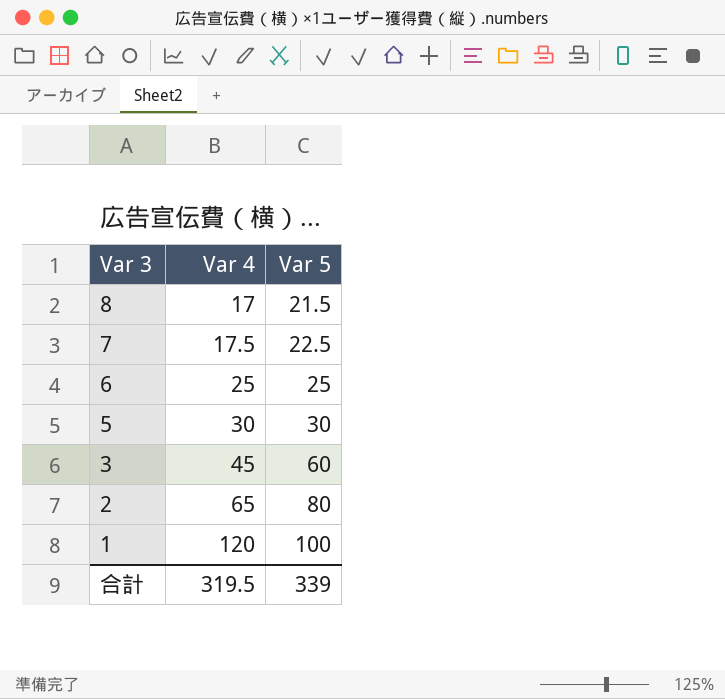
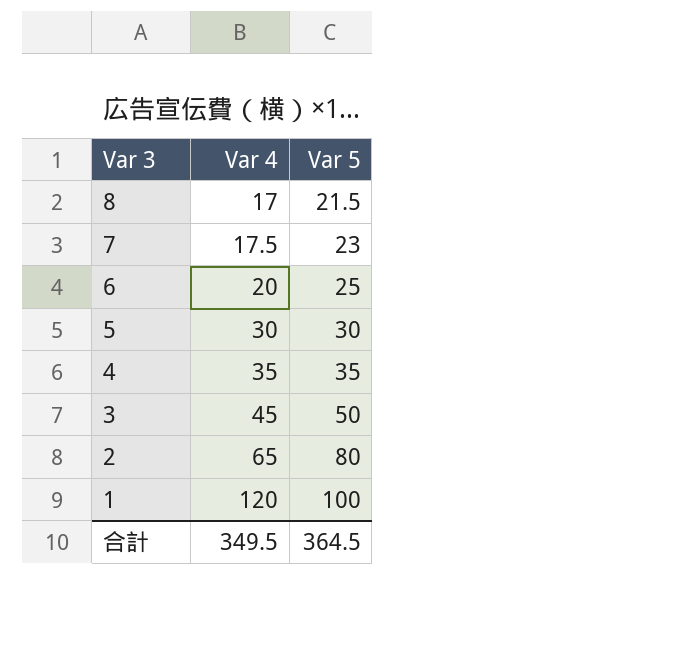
7 | Var 5: 22.5 -> 23
6 | Var 4: 25 -> 20
row 4: none -> 35 | 35
3 | Var 5: 60 -> 50
合計 | Var 4: 319.5 -> 349.5
合計 | Var 5: 339 -> 364.5

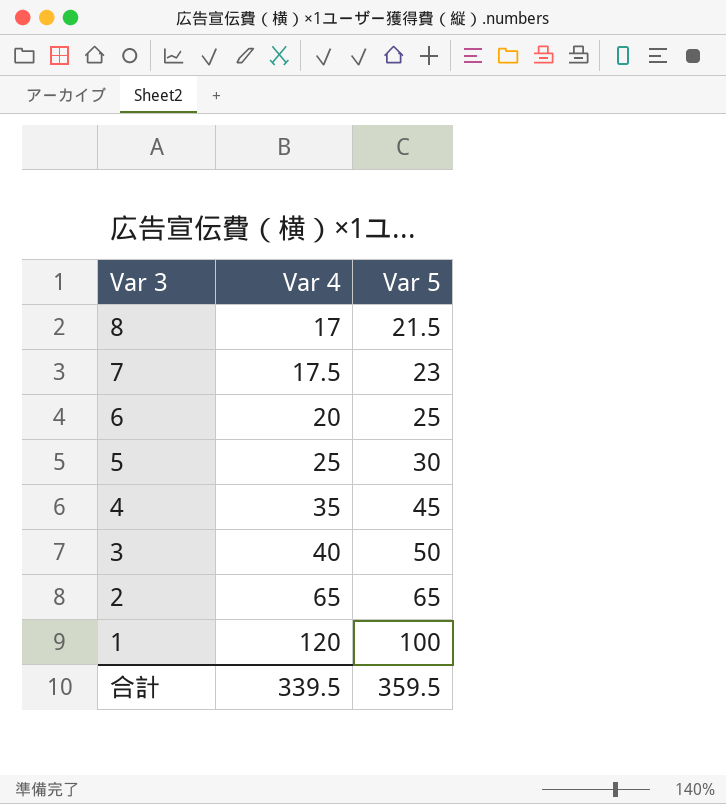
5 | Var 4: 30 -> 25
4 | Var 5: 35 -> 45
3 | Var 4: 45 -> 40
2 | Var 5: 80 -> 65
合計 | Var 4: 349.5 -> 339.5
合計 | Var 5: 364.5 -> 359.5

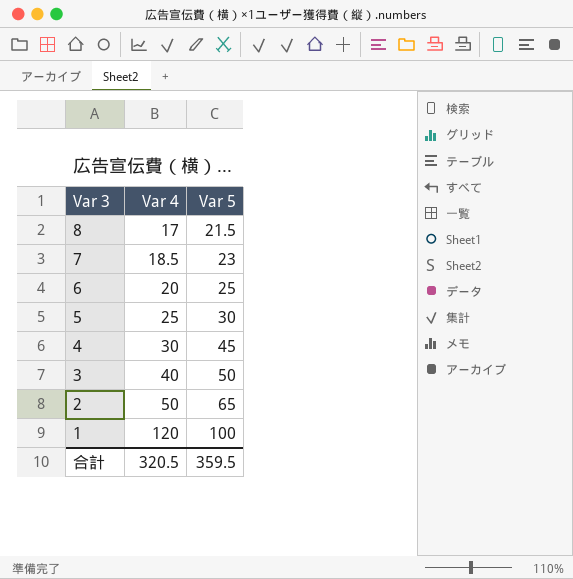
7 | Var 4: 17.5 -> 18.5
4 | Var 4: 35 -> 30
2 | Var 4: 65 -> 50
合計 | Var 4: 339.5 -> 320.5

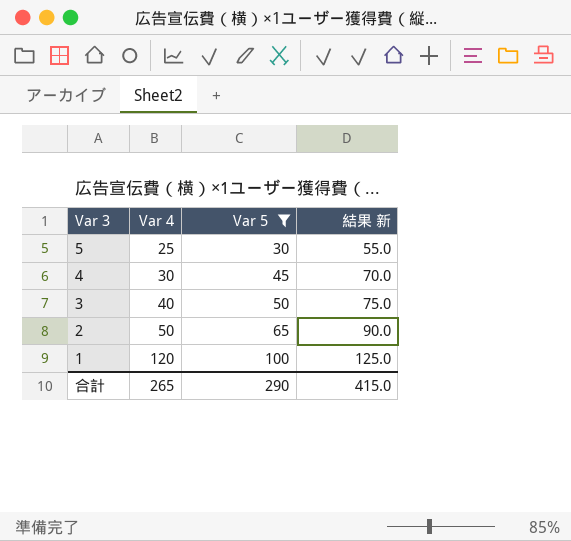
filter: none -> Var 5 >= 30
column 結果 新 | formula: none -> [Var 5] + 25
合計 | Var 4: 320.5 -> 265
合計 | Var 5: 359.5 -> 290

